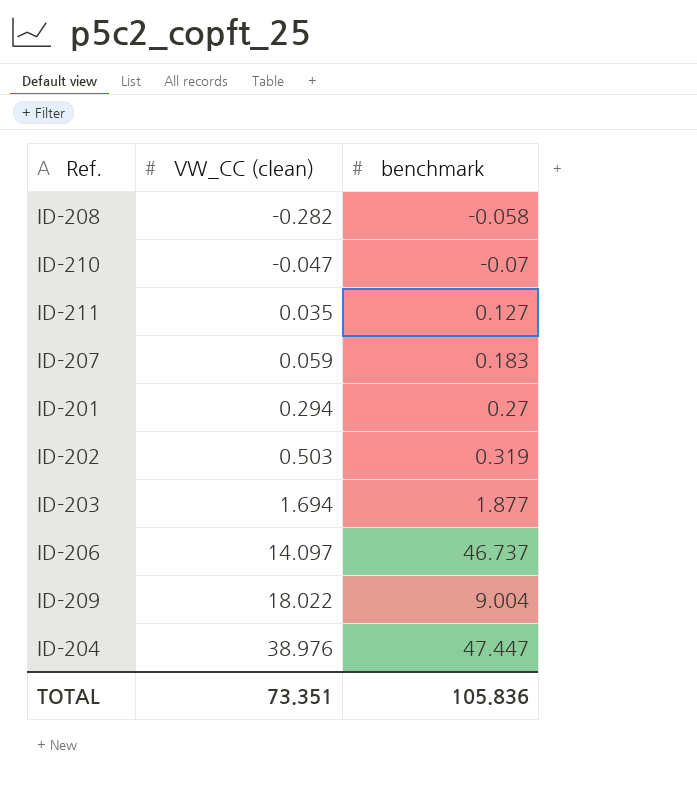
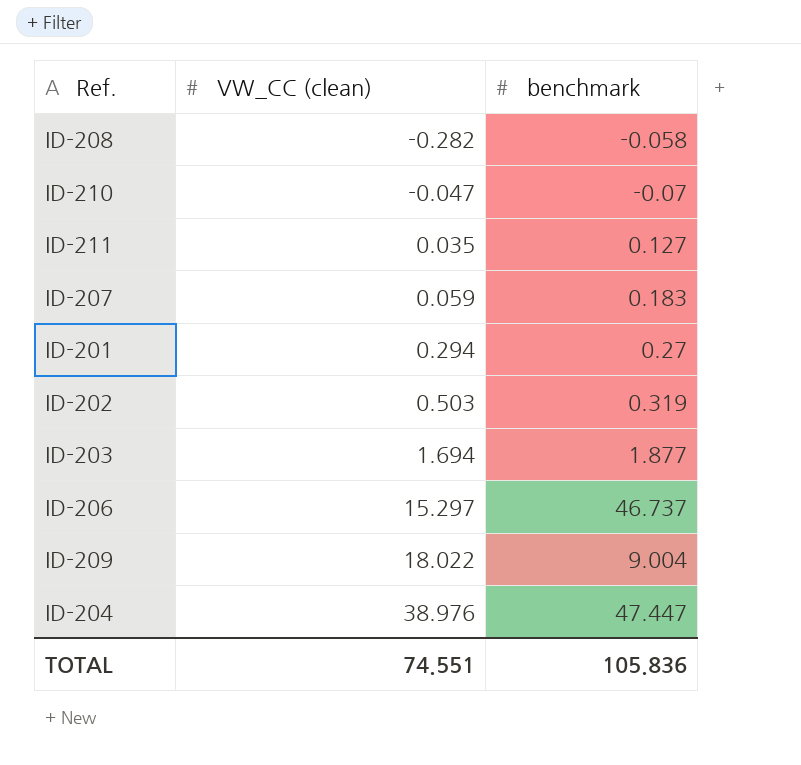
ID-206 | VW_CC (clean): 14.097 -> 15.297
TOTAL | VW_CC (clean): 73.351 -> 74.551

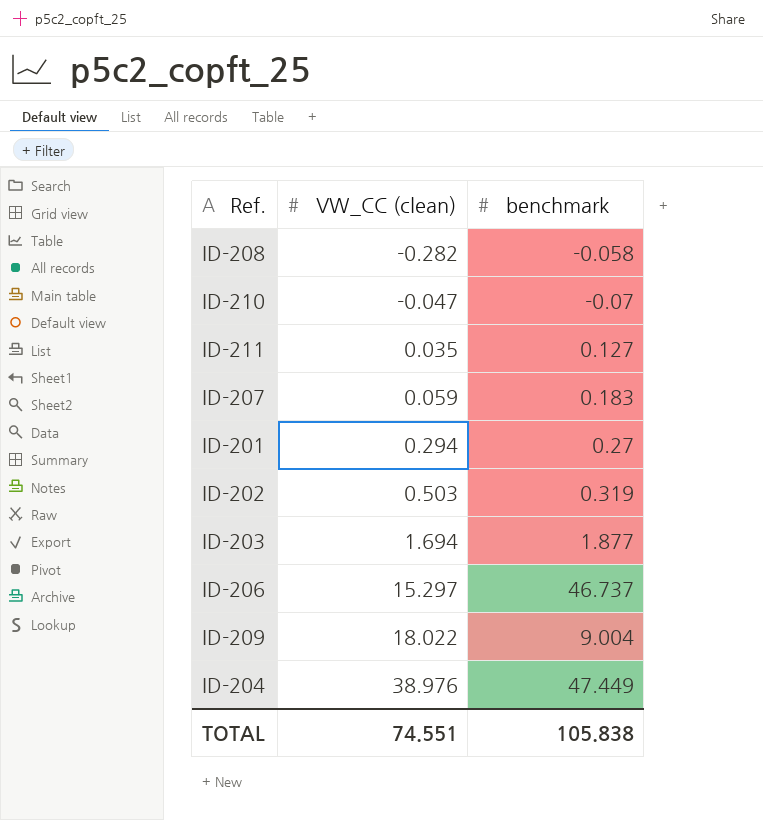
ID-204 | benchmark: 47.447 -> 47.449
TOTAL | benchmark: 105.836 -> 105.838

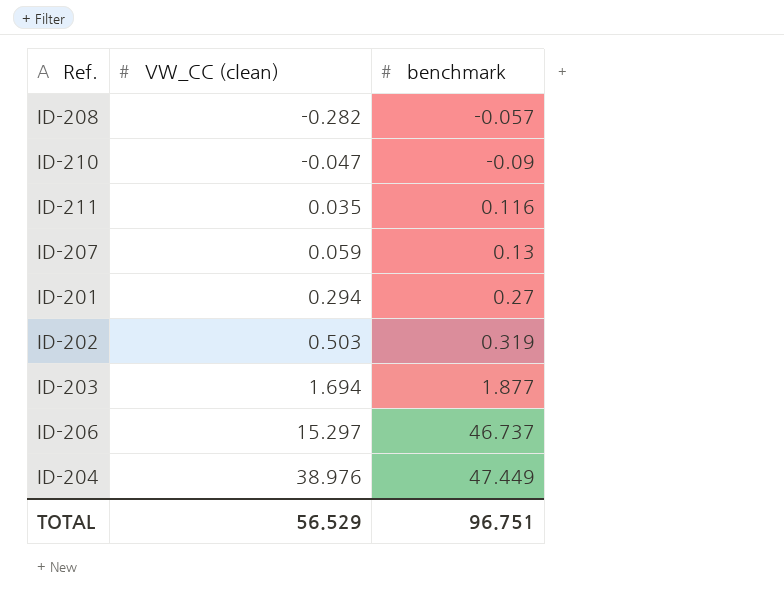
row ID-209: 18.022 | 9.004 -> none
ID-208 | benchmark: -0.058 -> -0.057
ID-210 | benchmark: -0.07 -> -0.09
ID-211 | benchmark: 0.127 -> 0.116
ID-207 | benchmark: 0.183 -> 0.13
TOTAL | VW_CC (clean): 74.551 -> 56.529
TOTAL | benchmark: 105.838 -> 96.751

